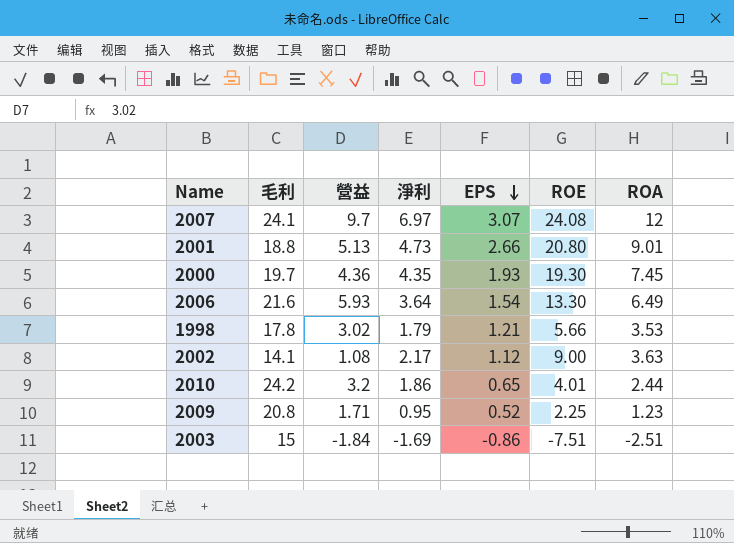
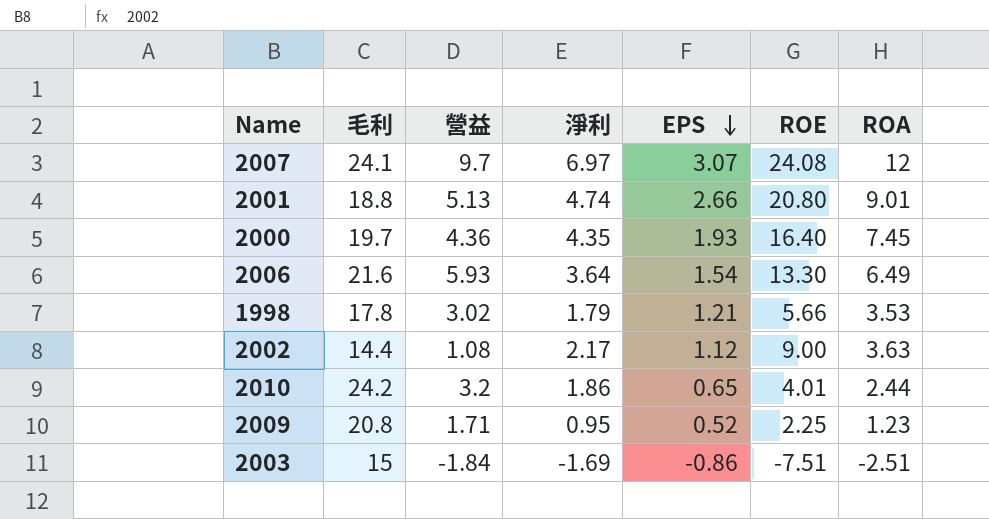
2001 | 淨利: 4.73 -> 4.74
2000 | ROE: 19.30 -> 16.40
2002 | 毛利: 14.1 -> 14.4

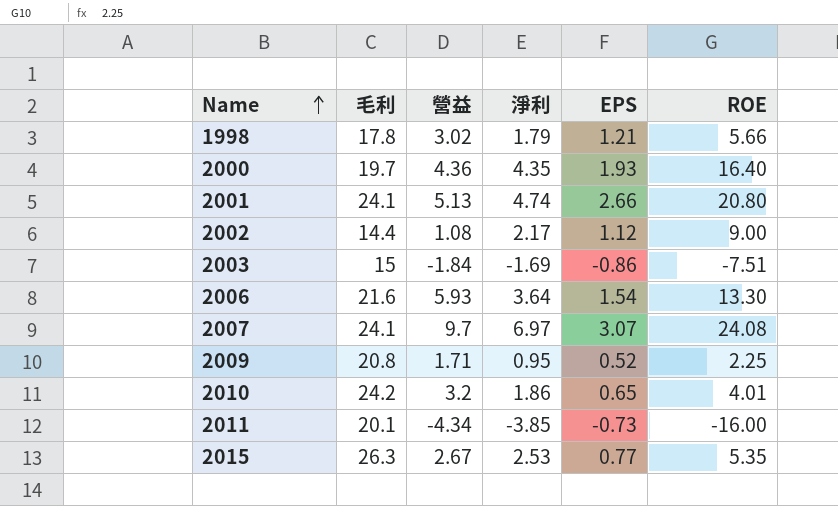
row order: EPS descending -> Name ascending
column ROA | position: 7 -> none
2001 | 毛利: 18.8 -> 24.1
row 2011: none -> 20.1 | -4.34 | -3.85 | -0.73 | -16.00
row 2015: none -> 26.3 | 2.67 | 2.53 | 0.77 | 5.35

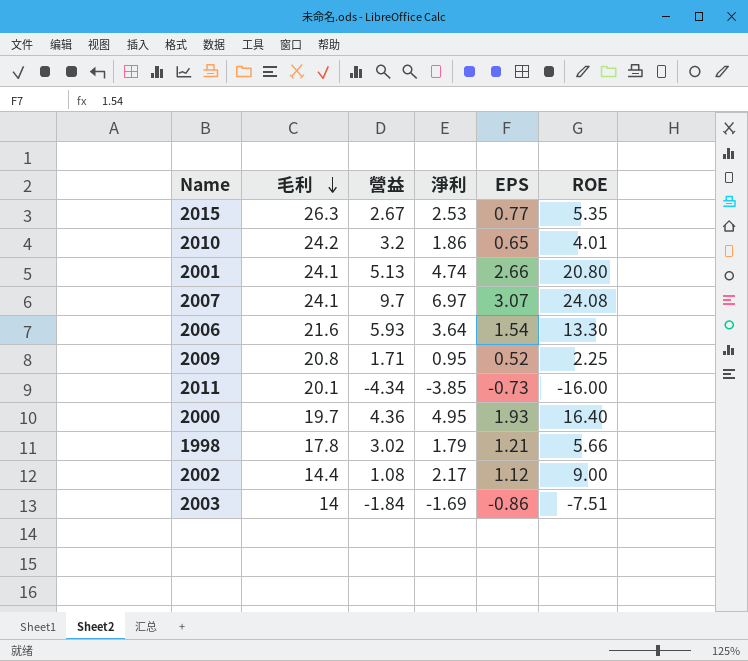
row order: Name ascending -> 毛利 descending
2000 | 淨利: 4.35 -> 4.95
2003 | 毛利: 15 -> 14

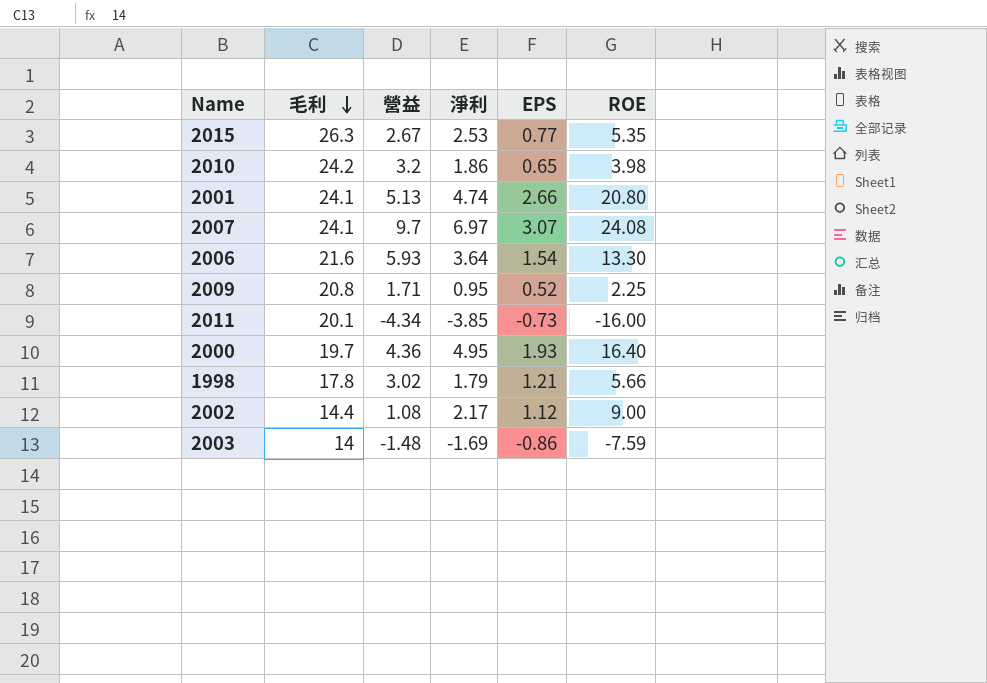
2010 | ROE: 4.01 -> 3.98
2003 | 營益: -1.84 -> -1.48
2003 | ROE: -7.51 -> -7.59

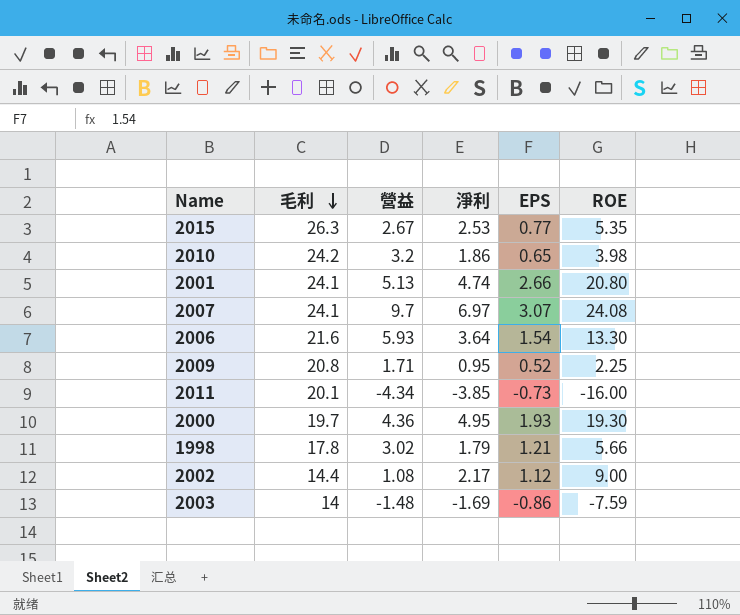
2000 | ROE: 16.40 -> 19.30

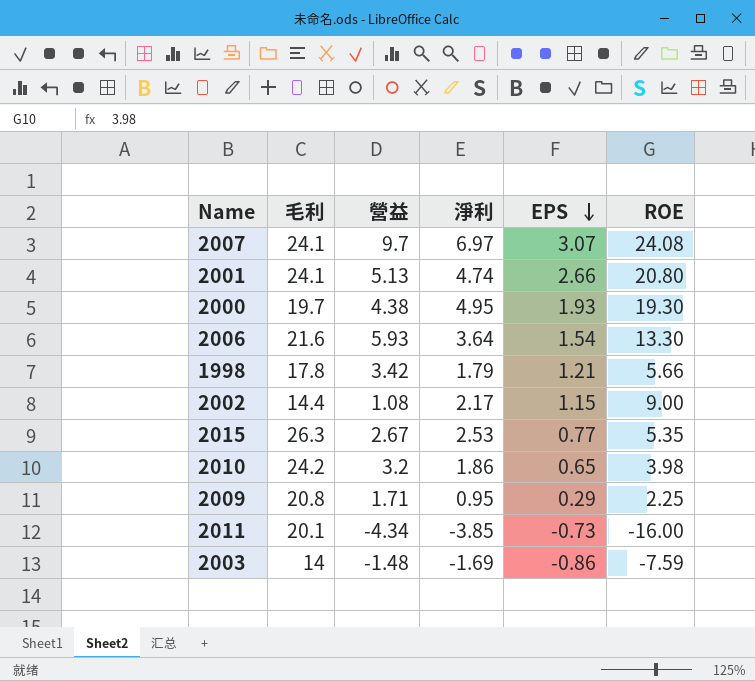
row order: 毛利 descending -> EPS descending
2000 | 營益: 4.36 -> 4.38
1998 | 營益: 3.02 -> 3.42
2002 | EPS: 1.12 -> 1.15
2009 | EPS: 0.52 -> 0.29

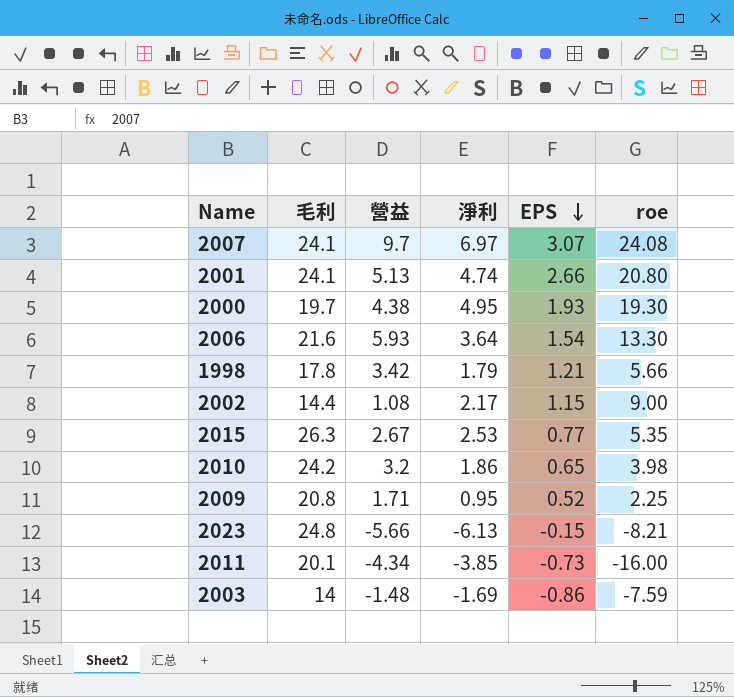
column name: ROE -> roe
2009 | EPS: 0.29 -> 0.52
row 2023: none -> 24.8 | -5.66 | -6.13 | -0.15 | -8.21

